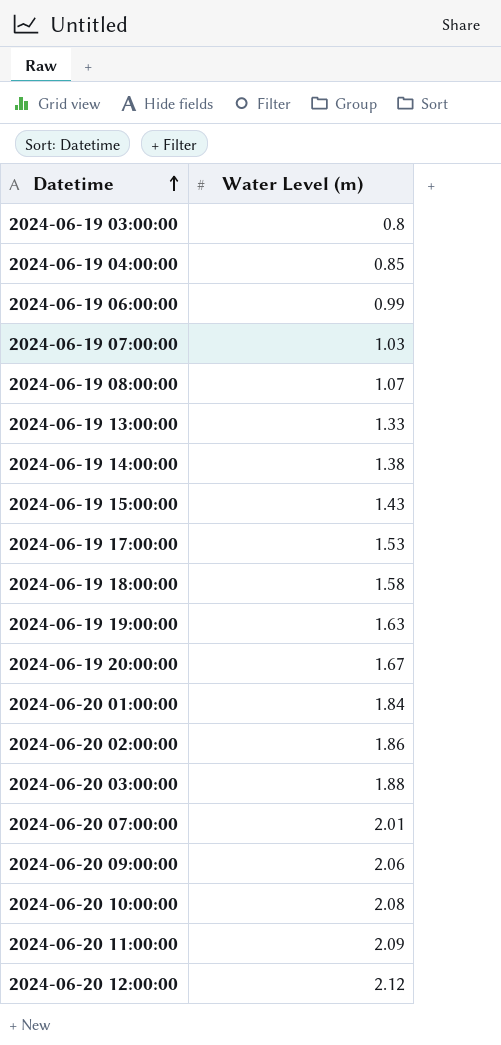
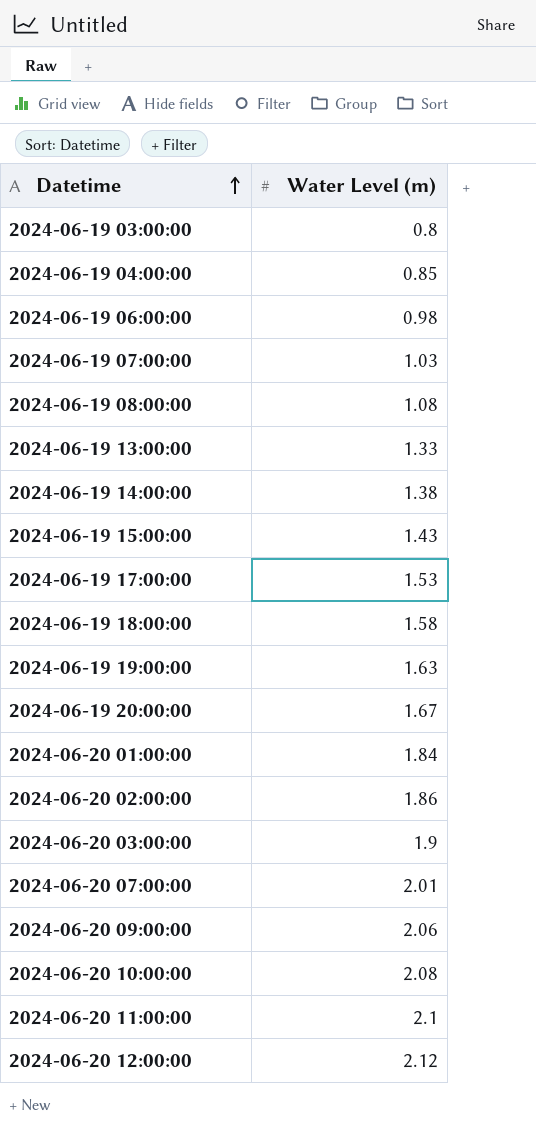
2024-06-19 06:00:00 | Water Level (m): 0.99 -> 0.98
2024-06-19 08:00:00 | Water Level (m): 1.07 -> 1.08
2024-06-20 03:00:00 | Water Level (m): 1.88 -> 1.9
2024-06-20 11:00:00 | Water Level (m): 2.09 -> 2.1

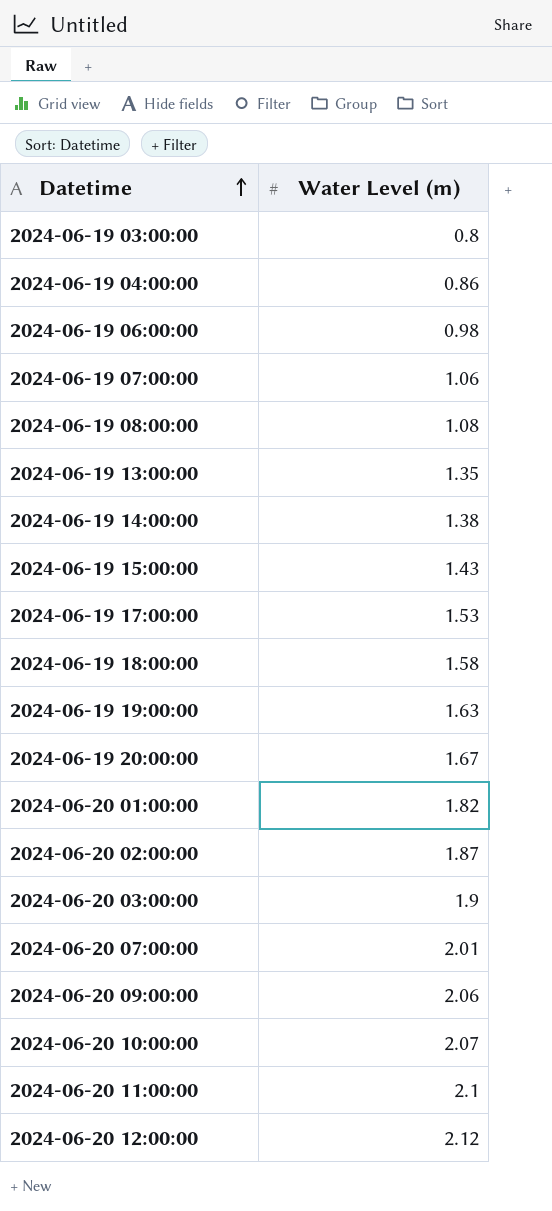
2024-06-19 04:00:00 | Water Level (m): 0.85 -> 0.86
2024-06-19 07:00:00 | Water Level (m): 1.03 -> 1.06
2024-06-19 13:00:00 | Water Level (m): 1.33 -> 1.35
2024-06-20 01:00:00 | Water Level (m): 1.84 -> 1.82
2024-06-20 02:00:00 | Water Level (m): 1.86 -> 1.87
2024-06-20 10:00:00 | Water Level (m): 2.08 -> 2.07

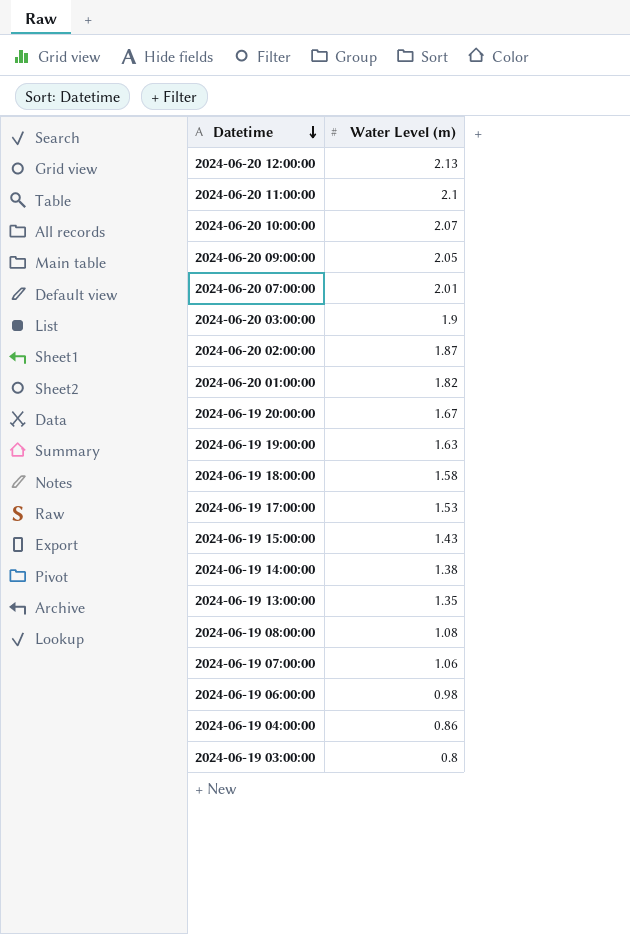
row order: Datetime ascending -> Datetime descending
2024-06-20 12:00:00 | Water Level (m): 2.12 -> 2.13
2024-06-20 09:00:00 | Water Level (m): 2.06 -> 2.05

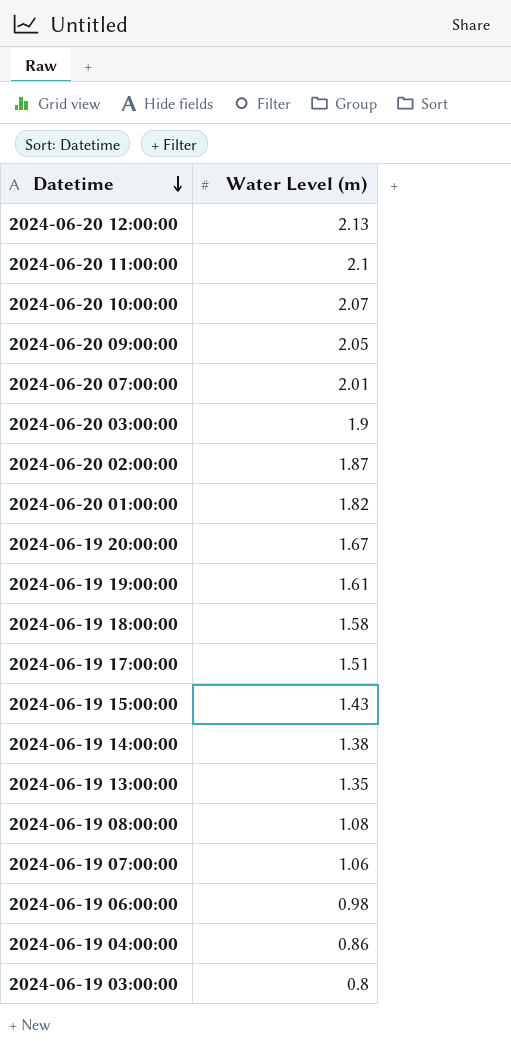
2024-06-19 19:00:00 | Water Level (m): 1.63 -> 1.61
2024-06-19 17:00:00 | Water Level (m): 1.53 -> 1.51

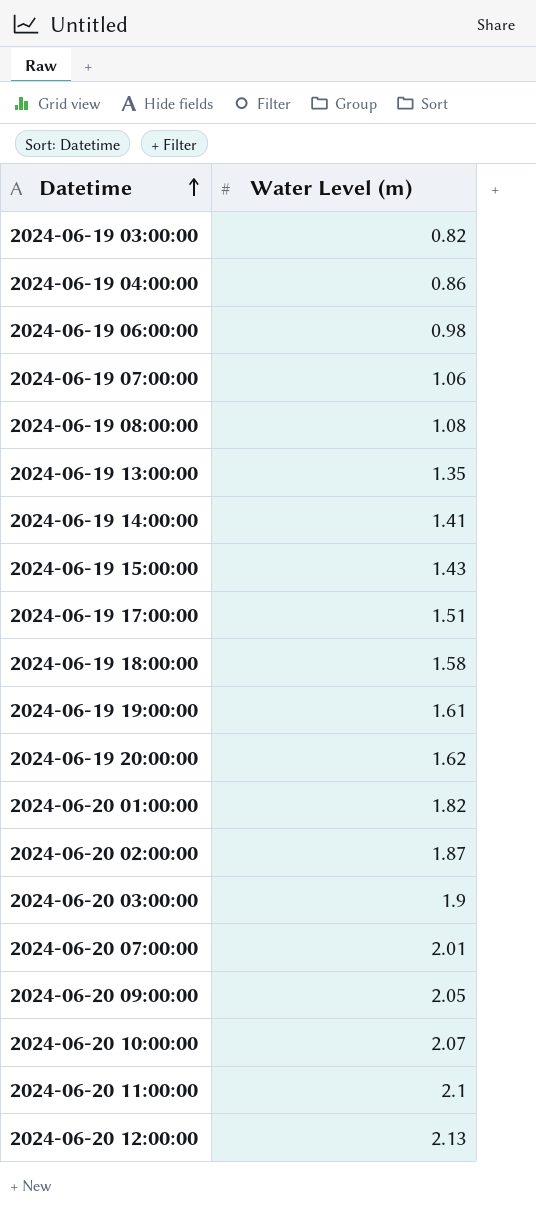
row order: Datetime descending -> Datetime ascending
2024-06-19 03:00:00 | Water Level (m): 0.8 -> 0.82
2024-06-19 14:00:00 | Water Level (m): 1.38 -> 1.41
2024-06-19 20:00:00 | Water Level (m): 1.67 -> 1.62

